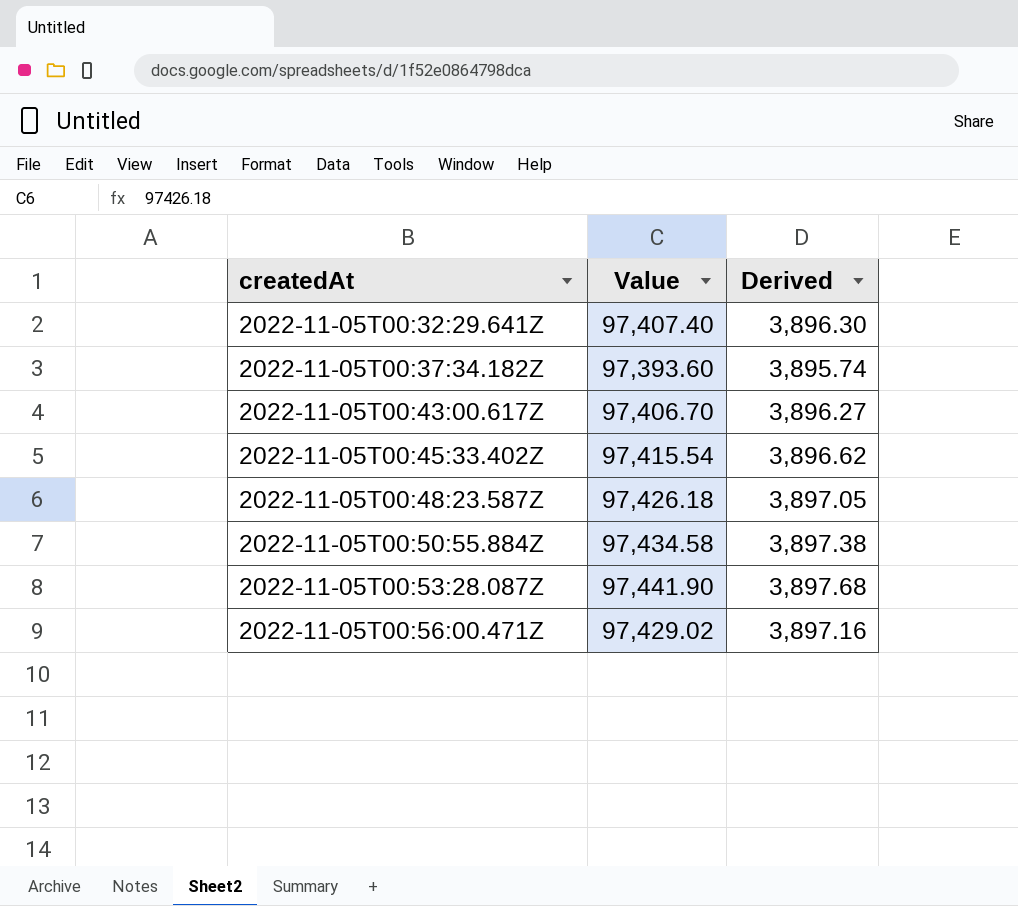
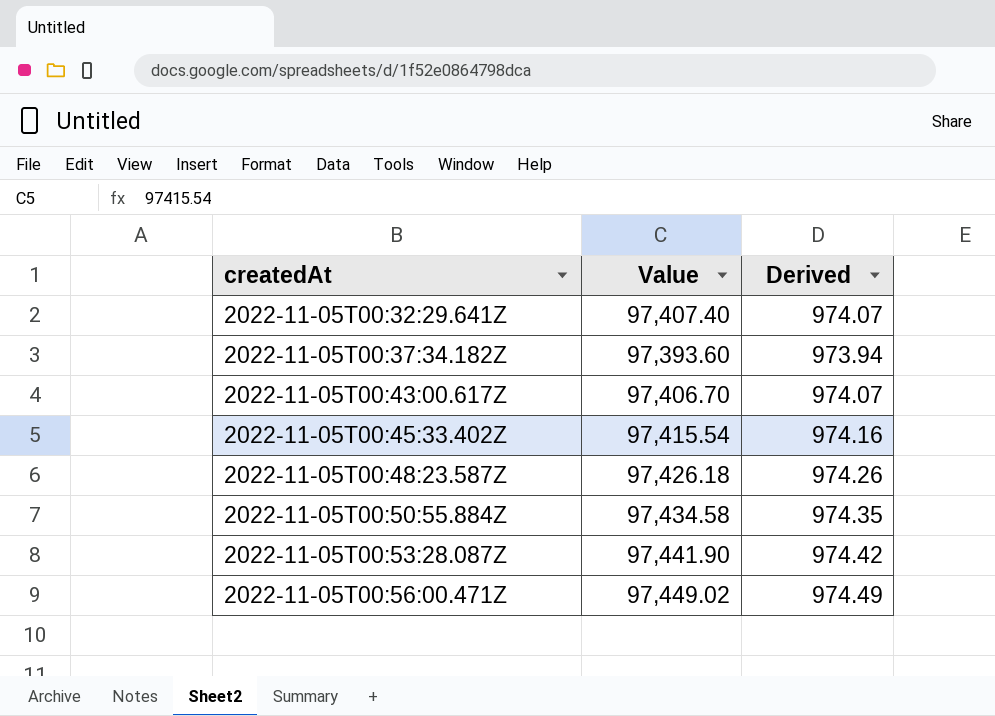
column Derived | formula: [Value] * 0.04 -> [Value] * 0.01
2022-11-05T00:56:00.471Z | Value: 97,429.02 -> 97,449.02

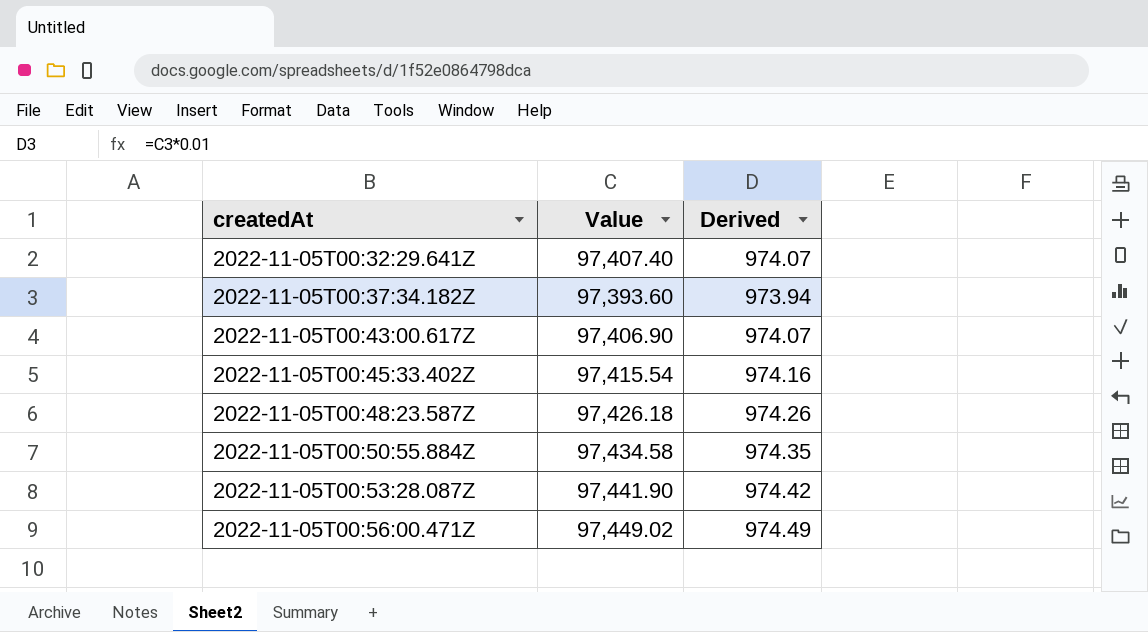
2022-11-05T00:43:00.617Z | Value: 97,406.70 -> 97,406.90

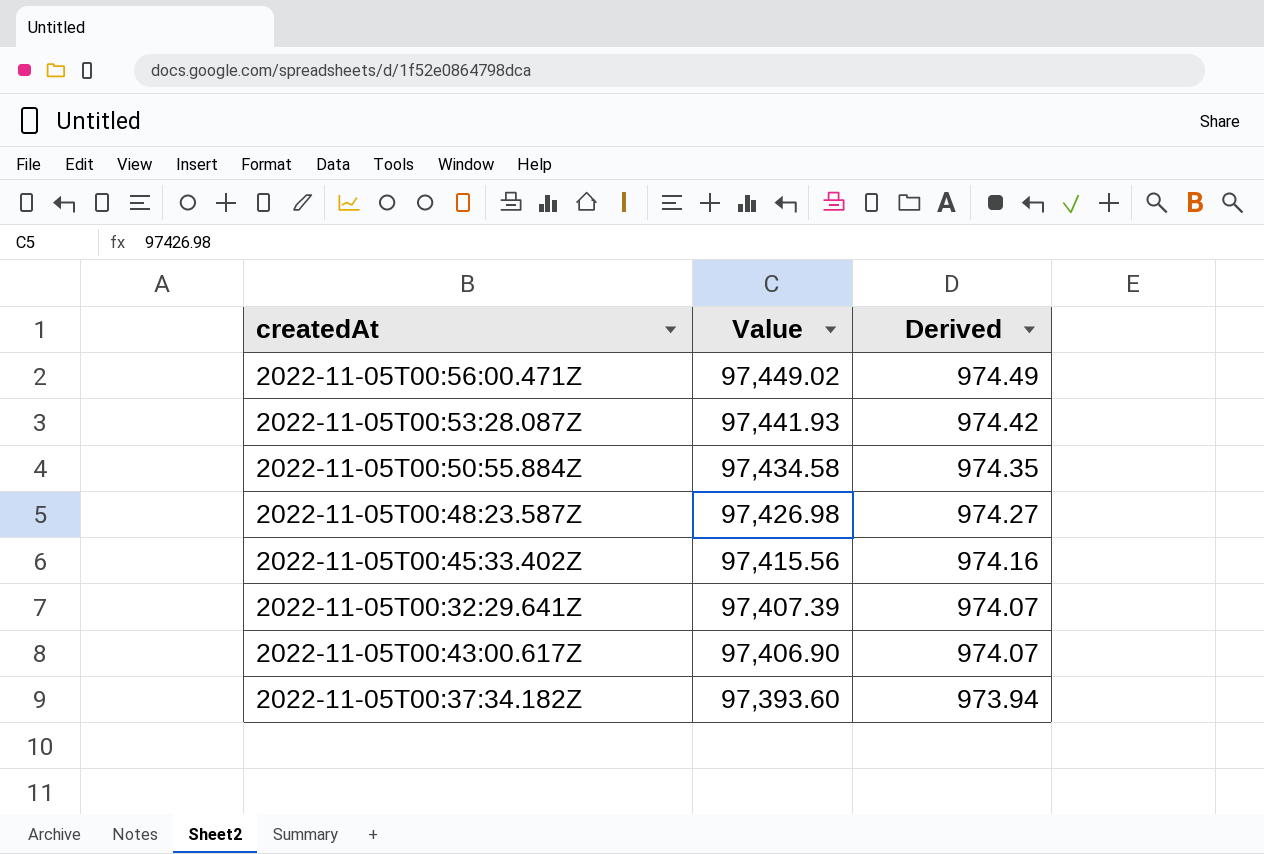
row order: createdAt ascending -> Value descending
2022-11-05T00:53:28.087Z | Value: 97,441.90 -> 97,441.93
2022-11-05T00:48:23.587Z | Value: 97,426.18 -> 97,426.98
2022-11-05T00:48:23.587Z | Derived: 974.26 -> 974.27
2022-11-05T00:45:33.402Z | Value: 97,415.54 -> 97,415.56
2022-11-05T00:32:29.641Z | Value: 97,407.40 -> 97,407.39

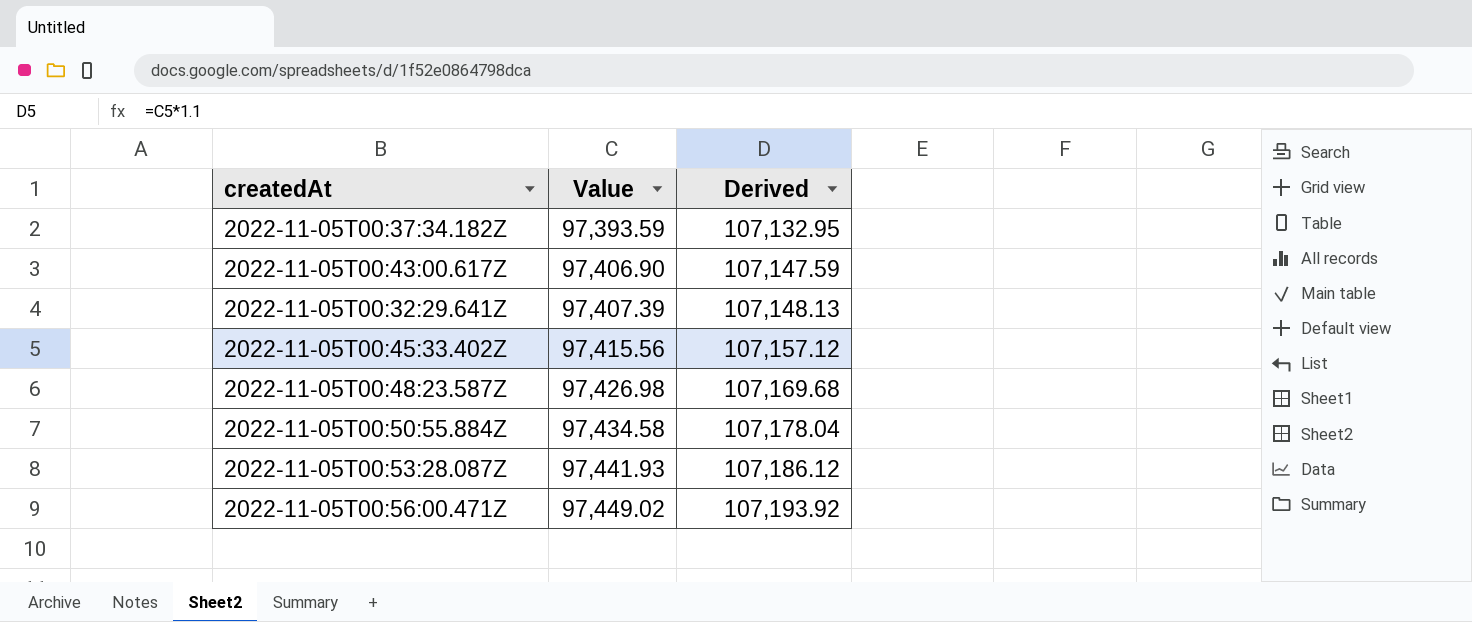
row order: Value descending -> Value ascending
column Derived | formula: [Value] * 0.01 -> [Value] * 1.1
2022-11-05T00:37:34.182Z | Value: 97,393.60 -> 97,393.59

